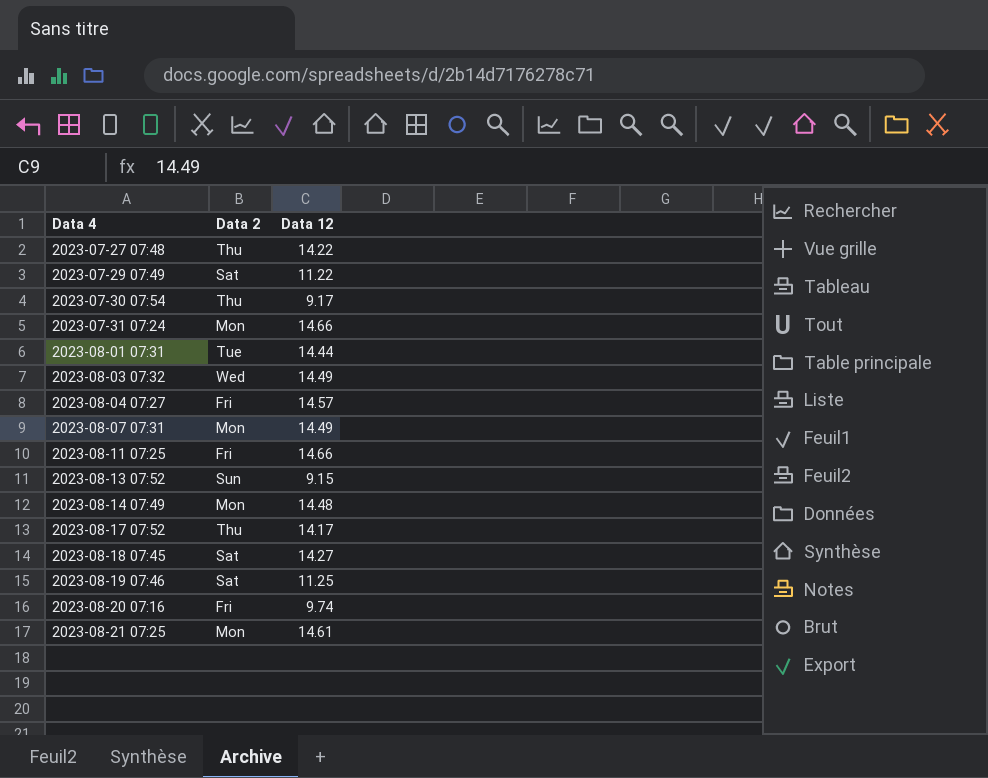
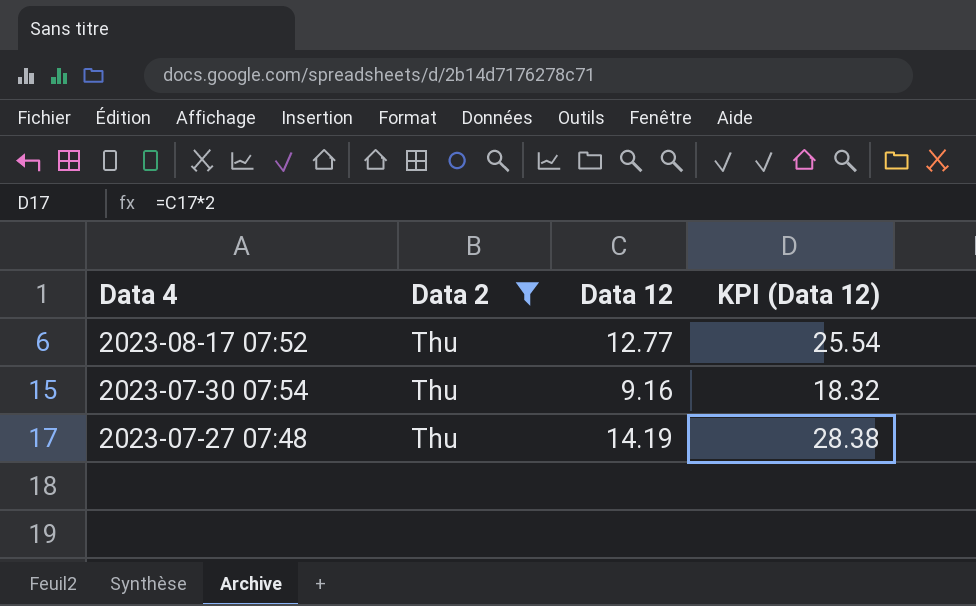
filter: none -> Data 2 = Thu
row order: Data 4 ascending -> Data 4 descending
column KPI (Data 12) | formula: none -> [Data 12] * 2
2023-08-17 07:52 | Data 12: 14.17 -> 12.77
2023-07-30 07:54 | Data 12: 9.17 -> 9.16
2023-07-27 07:48 | Data 12: 14.22 -> 14.19

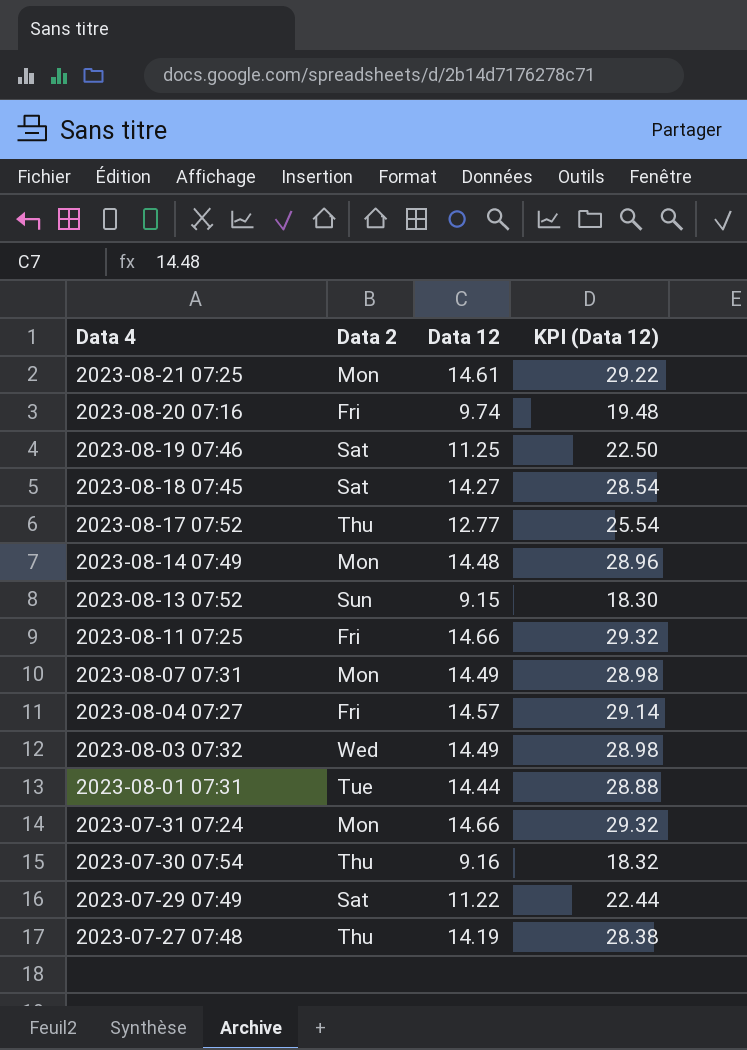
filter: Data 2 = Thu -> none

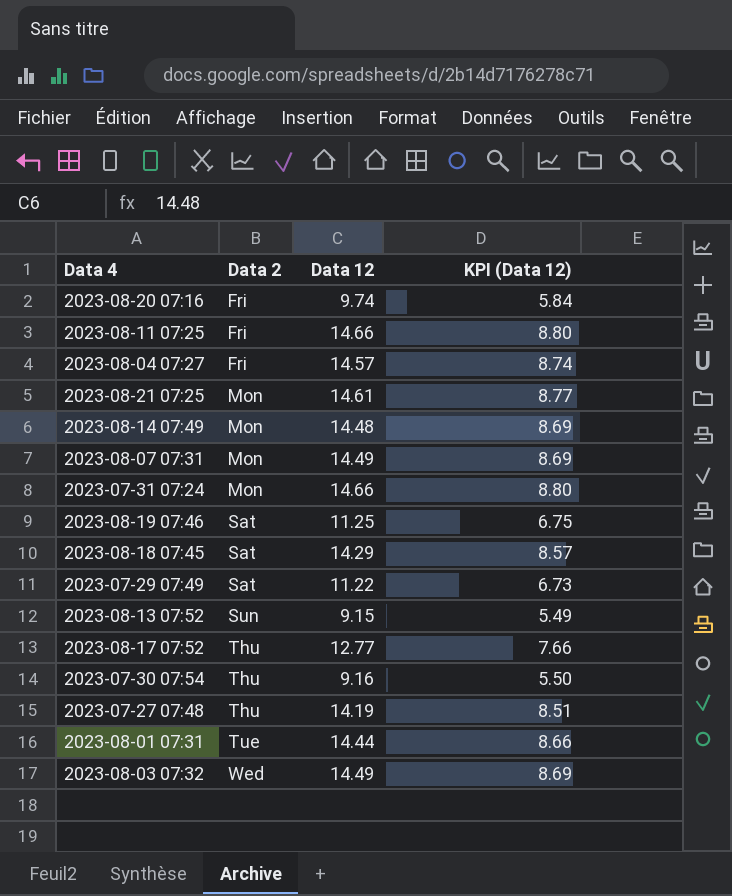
row order: Data 4 descending -> Data 2 ascending
column KPI (Data 12) | formula: [Data 12] * 2 -> [Data 12] * 0.6
2023-08-18 07:45 | Data 12: 14.27 -> 14.29

